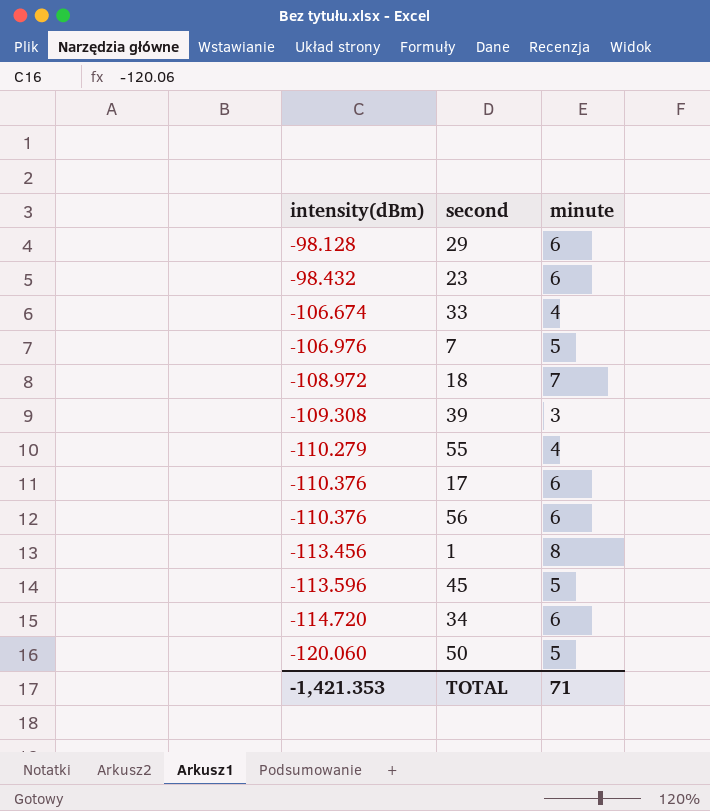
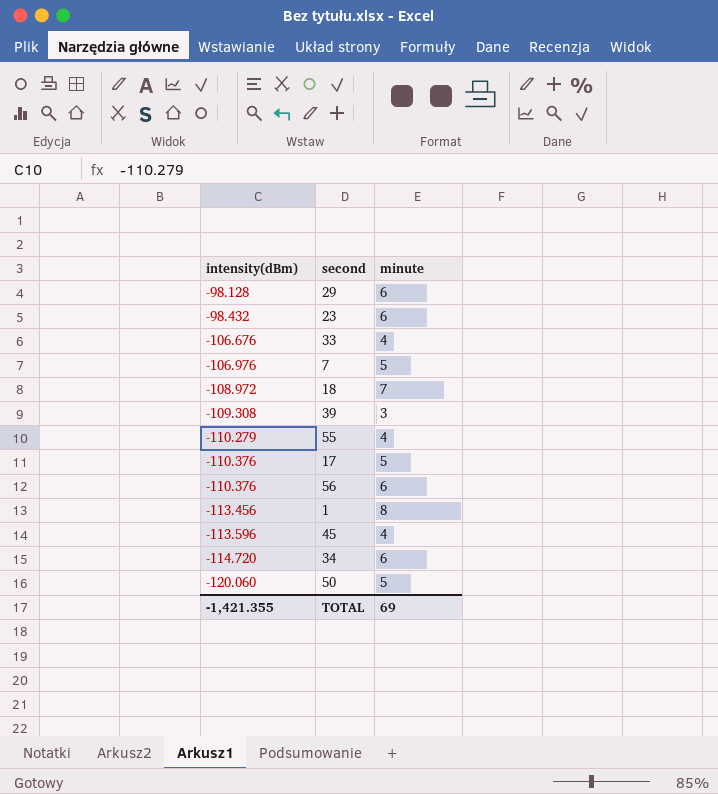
33 | intensity(dBm): -106.674 -> -106.676
17 | minute: 6 -> 5
45 | minute: 5 -> 4
TOTAL | intensity(dBm): -1,421.353 -> -1,421.355
TOTAL | minute: 71 -> 69

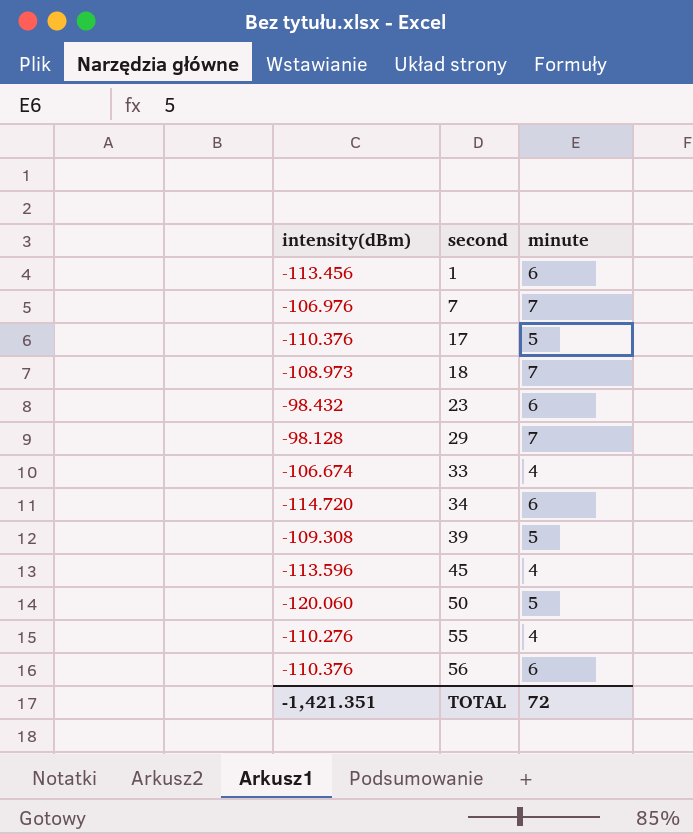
row order: intensity(dBm) descending -> second ascending
1 | minute: 8 -> 6
7 | minute: 5 -> 7
18 | intensity(dBm): -108.972 -> -108.973
29 | minute: 6 -> 7
33 | intensity(dBm): -106.676 -> -106.674
39 | minute: 3 -> 5
55 | intensity(dBm): -110.279 -> -110.276
TOTAL | intensity(dBm): -1,421.355 -> -1,421.351
TOTAL | minute: 69 -> 72

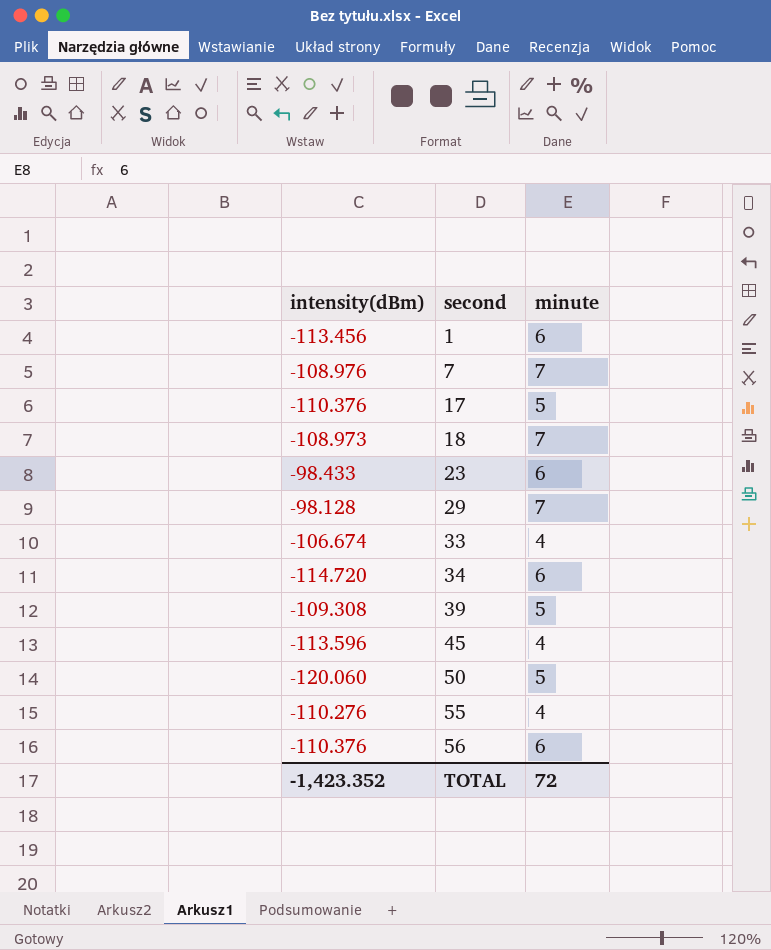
7 | intensity(dBm): -106.976 -> -108.976
23 | intensity(dBm): -98.432 -> -98.433
TOTAL | intensity(dBm): -1,421.351 -> -1,423.352

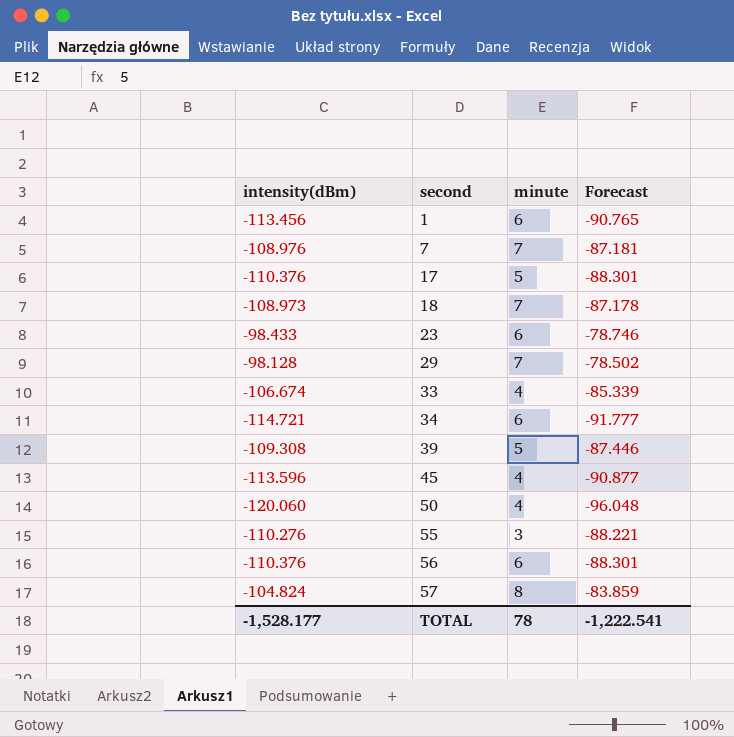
column Forecast | formula: none -> [intensity(dBm)] * 0.8
34 | intensity(dBm): -114.720 -> -114.721
50 | minute: 5 -> 4
55 | minute: 4 -> 3
row 57: none -> -104.824 | 8 | -83.859
TOTAL | intensity(dBm): -1,423.352 -> -1,528.177
TOTAL | minute: 72 -> 78

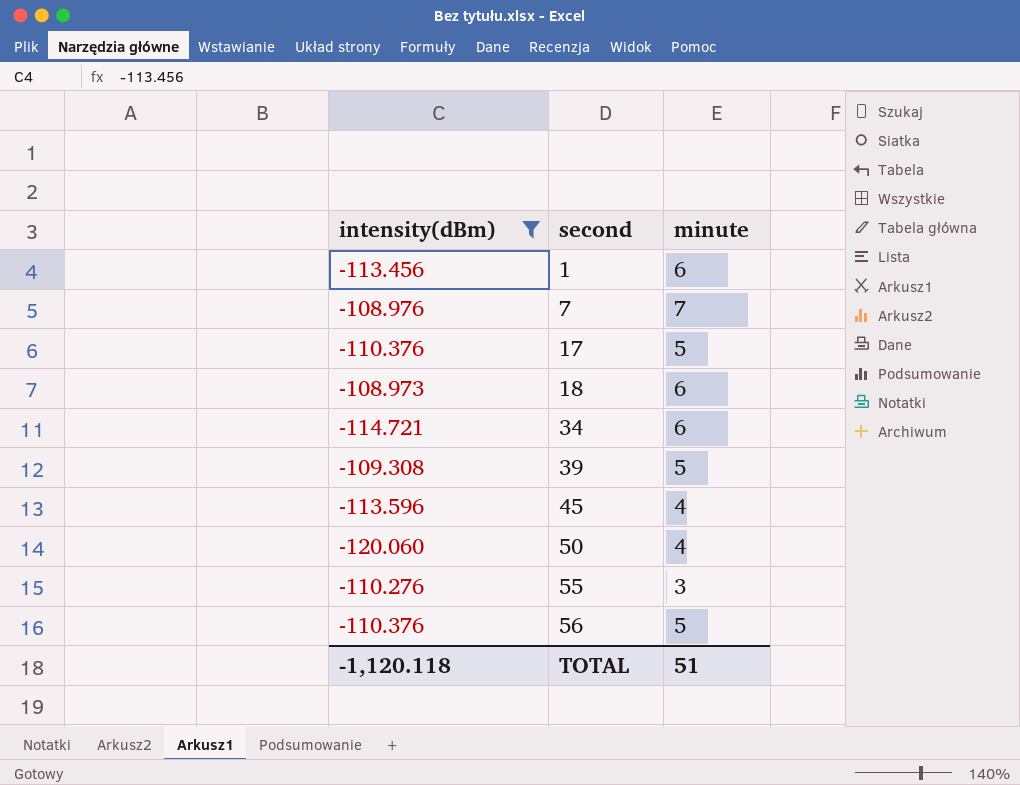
filter: none -> intensity(dBm) <= -108.973
column Forecast | formula: [intensity(dBm)] * 0.8 -> none
18 | minute: 7 -> 6
56 | minute: 6 -> 5
TOTAL | intensity(dBm): -1,528.177 -> -1,120.118
TOTAL | minute: 78 -> 51

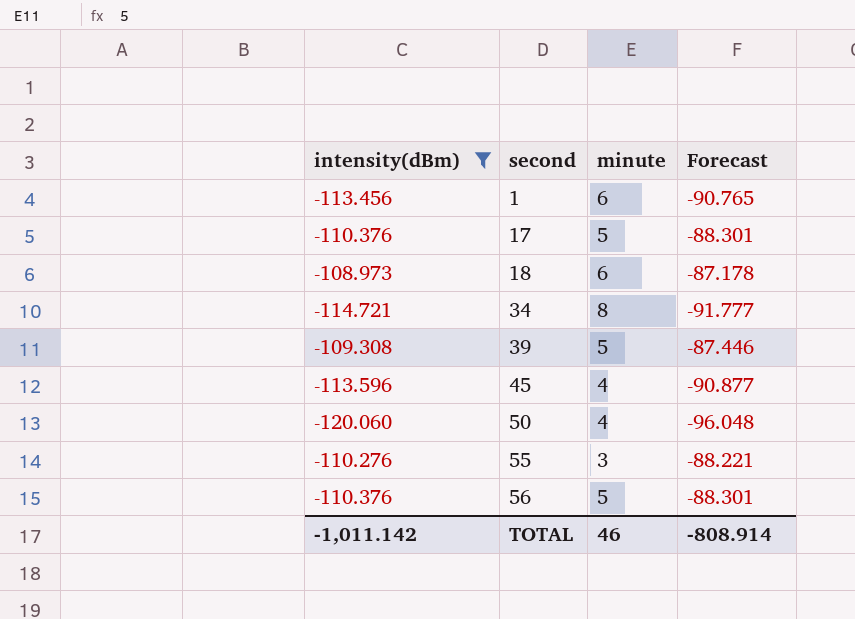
column Forecast | formula: none -> [intensity(dBm)] * 0.8
row 7: -108.976 | 7 -> none
34 | minute: 6 -> 8
TOTAL | intensity(dBm): -1,120.118 -> -1,011.142
TOTAL | minute: 51 -> 46

